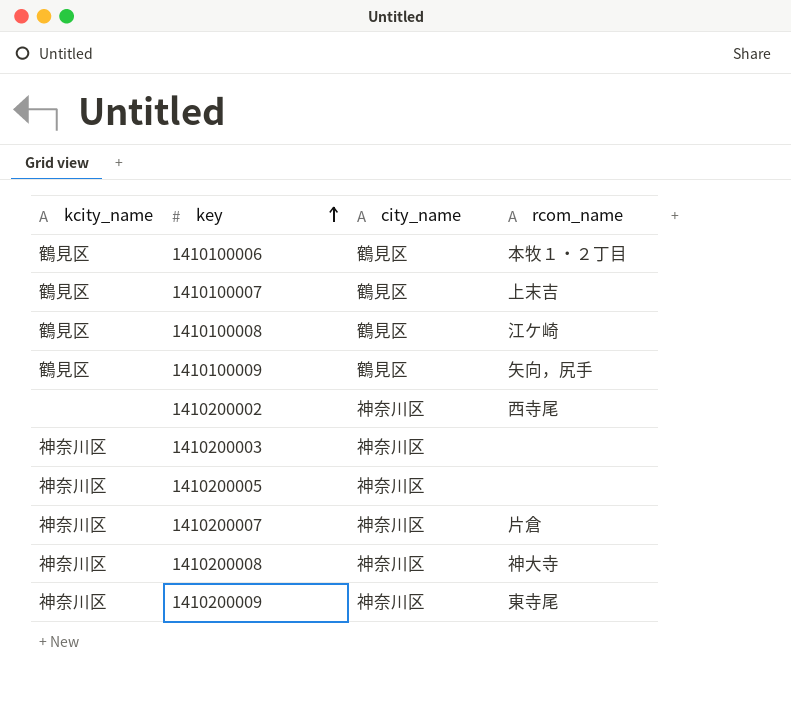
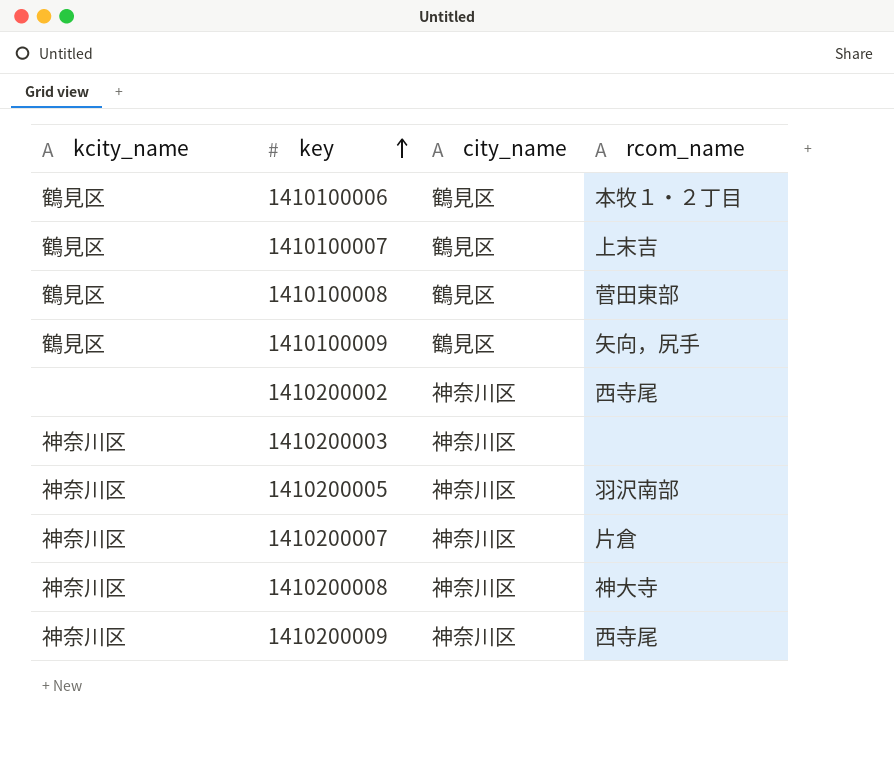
1410100008 | rcom_name: 江ケ崎 -> 菅田東部
1410200005 | rcom_name: none -> 羽沢南部
1410200009 | rcom_name: 東寺尾 -> 西寺尾

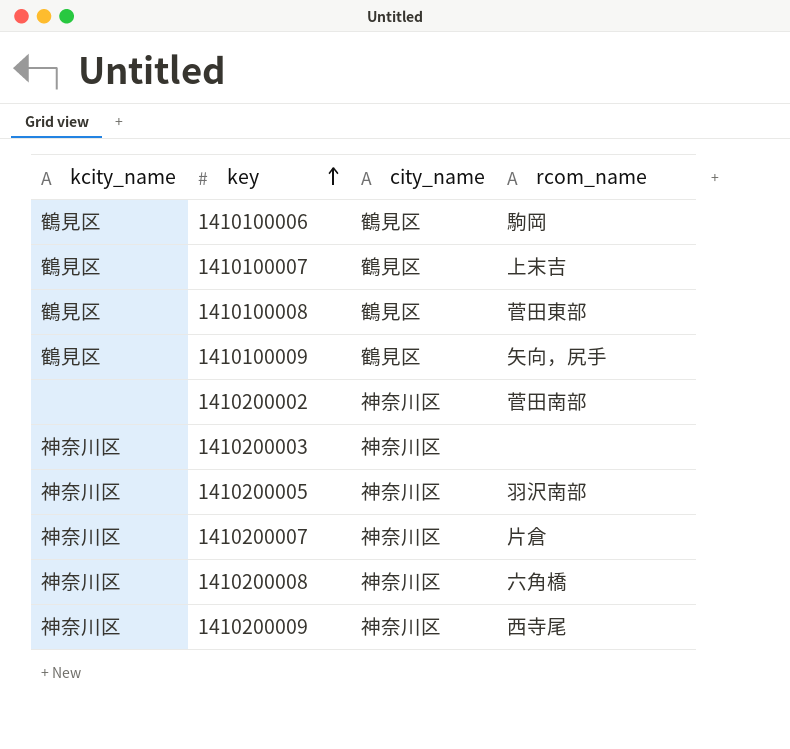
1410100006 | rcom_name: 本牧１・２丁目 -> 駒岡
1410200002 | rcom_name: 西寺尾 -> 菅田南部
1410200008 | rcom_name: 神大寺 -> 六角橋

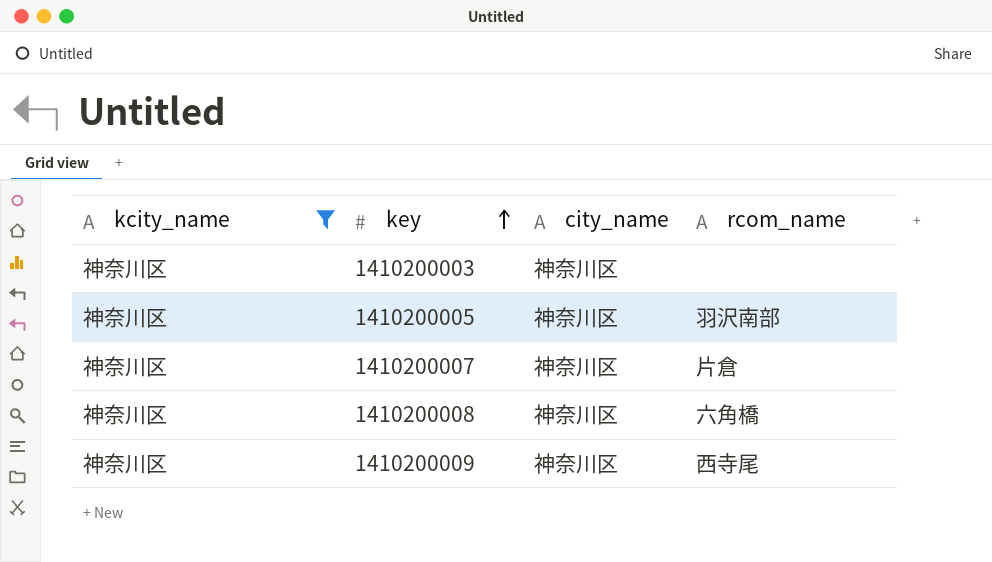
filter: none -> kcity_name = 神奈川区

